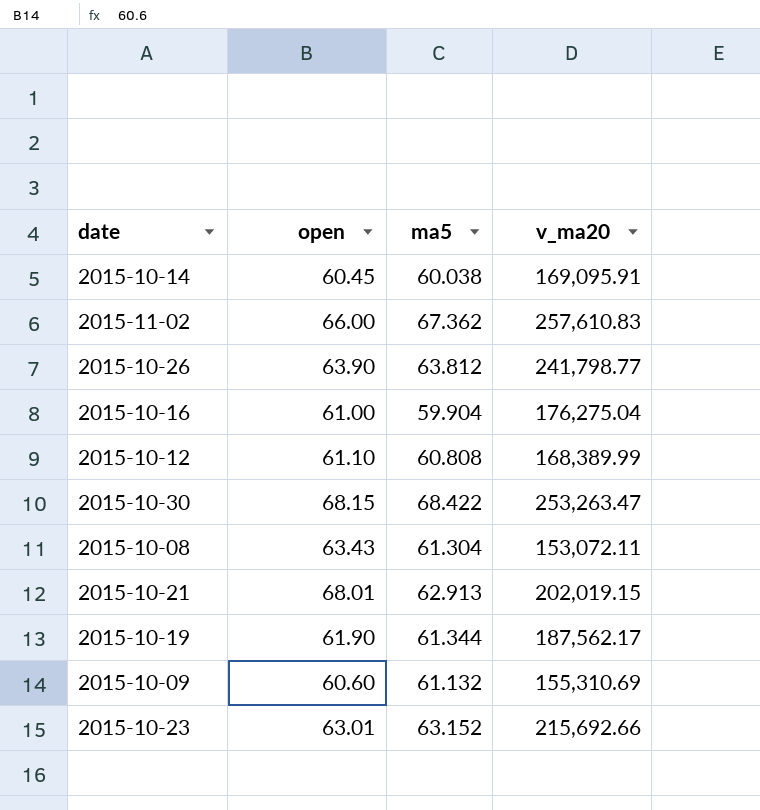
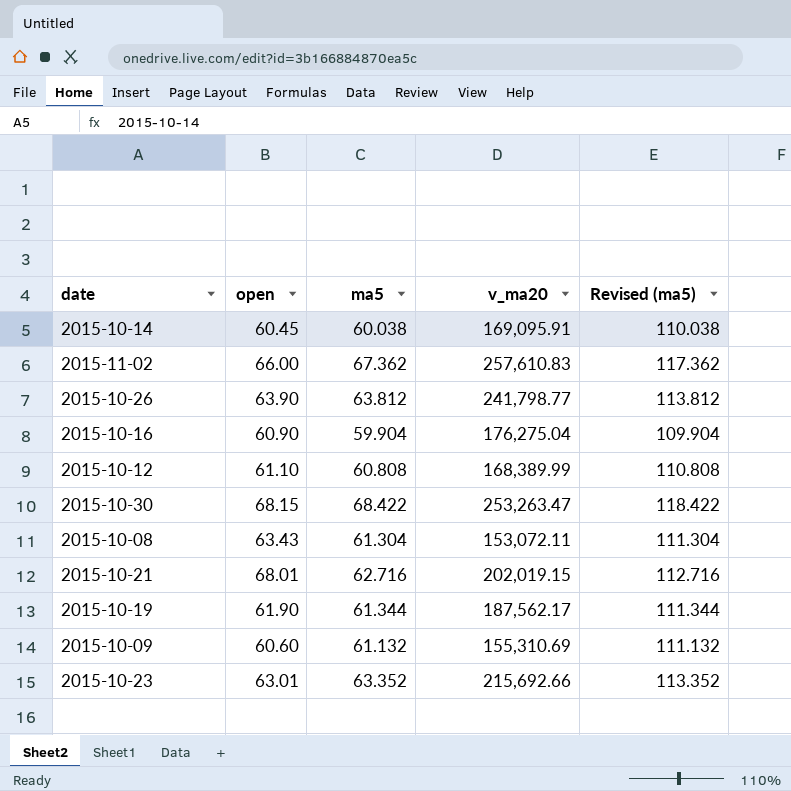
column Revised (ma5) | formula: none -> [ma5] + 50
2015-10-16 | open: 61.00 -> 60.90
2015-10-21 | ma5: 62.913 -> 62.716
2015-10-23 | ma5: 63.152 -> 63.352

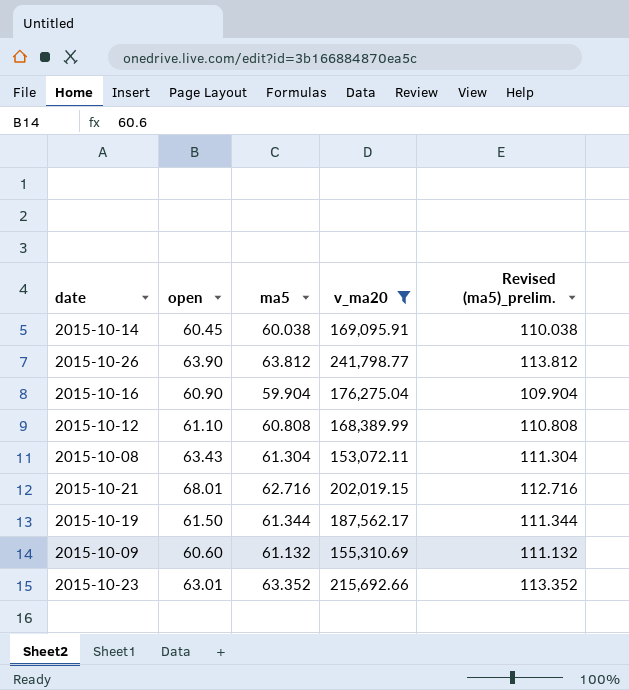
filter: none -> v_ma20 <= 241,798.77
column name: Revised (ma5) -> Revised (ma5)_prelim.
2015-10-19 | open: 61.90 -> 61.50

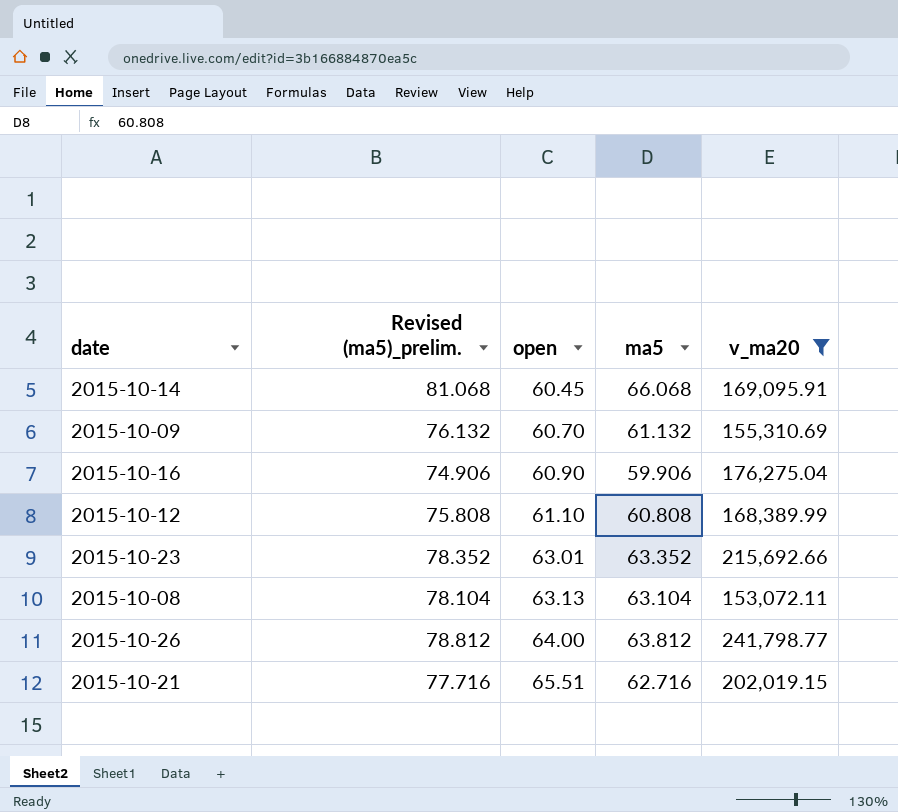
row order: none -> open ascending
column Revised (ma5)_prelim. | formula: [ma5] + 50 -> [ma5] + 15
column Revised (ma5)_prelim. | position: 5 -> 2
row 2015-10-19: 61.50 | 61.344 | 187,562.17 | 111.344 -> none
2015-10-14 | ma5: 60.038 -> 66.068
2015-10-09 | open: 60.60 -> 60.70
2015-10-16 | ma5: 59.904 -> 59.906
2015-10-08 | open: 63.43 -> 63.13
2015-10-08 | ma5: 61.304 -> 63.104
2015-10-26 | open: 63.90 -> 64.00
2015-10-21 | open: 68.01 -> 65.51

